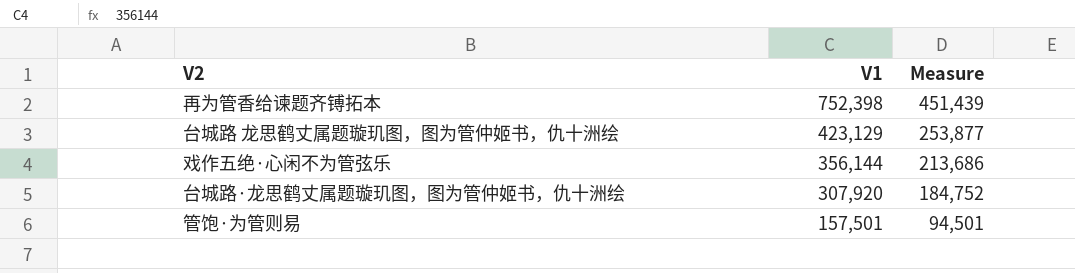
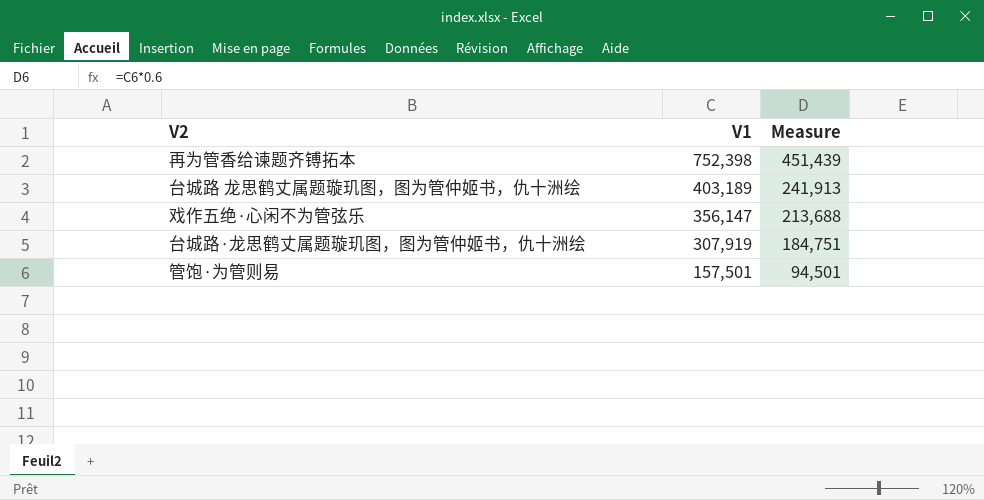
台城路 龙思鹤丈属题璇玑图，图为管仲姬书，仇十洲绘 | V1: 423,129 -> 403,189
台城路 龙思鹤丈属题璇玑图，图为管仲姬书，仇十洲绘 | Measure: 253,877 -> 241,913
戏作五绝·心闲不为管弦乐 | V1: 356,144 -> 356,147
戏作五绝·心闲不为管弦乐 | Measure: 213,686 -> 213,688
台城路·龙思鹤丈属题璇玑图，图为管仲姬书，仇十洲绘 | V1: 307,920 -> 307,919
台城路·龙思鹤丈属题璇玑图，图为管仲姬书，仇十洲绘 | Measure: 184,752 -> 184,751

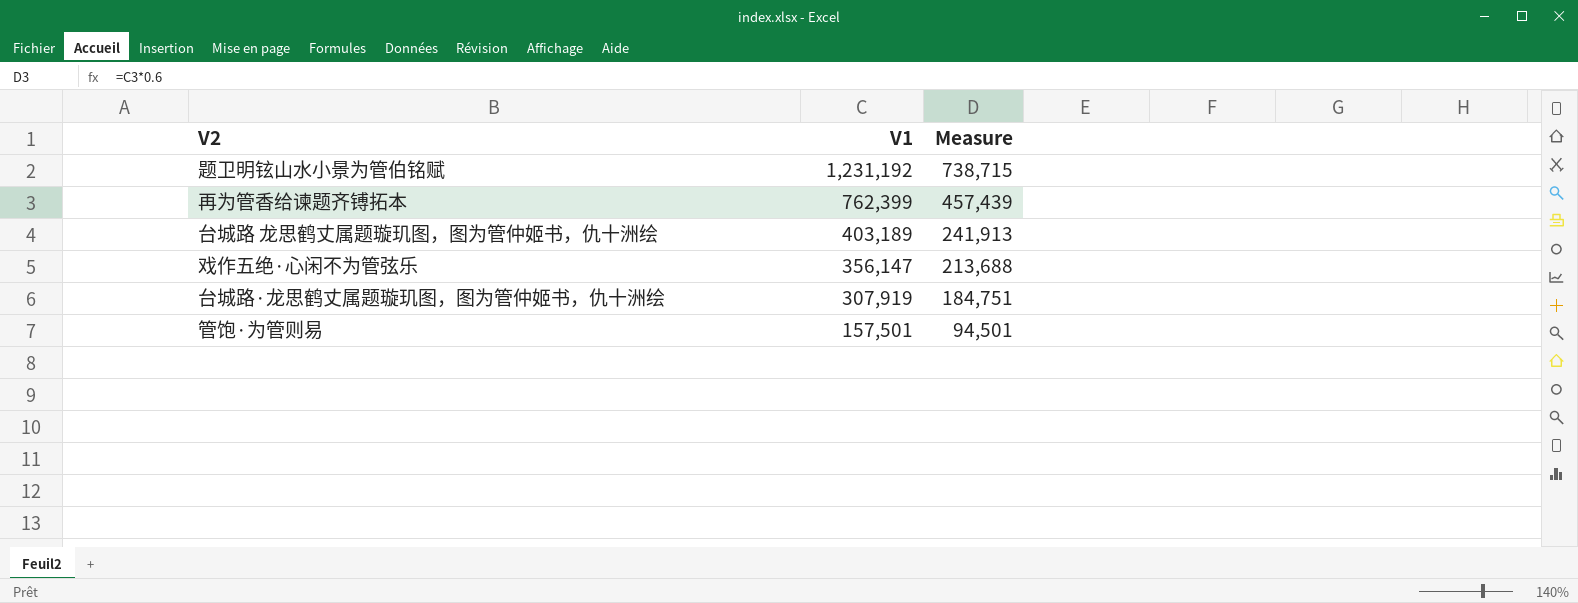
row 题卫明铉山水小景为管伯铭赋: none -> 1,231,192 | 738,715
再为管香给谏题齐镈拓本 | V1: 752,398 -> 762,399
再为管香给谏题齐镈拓本 | Measure: 451,439 -> 457,439

